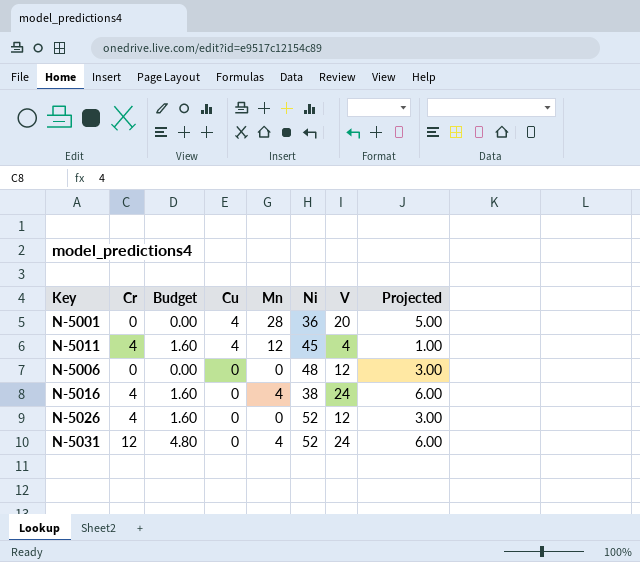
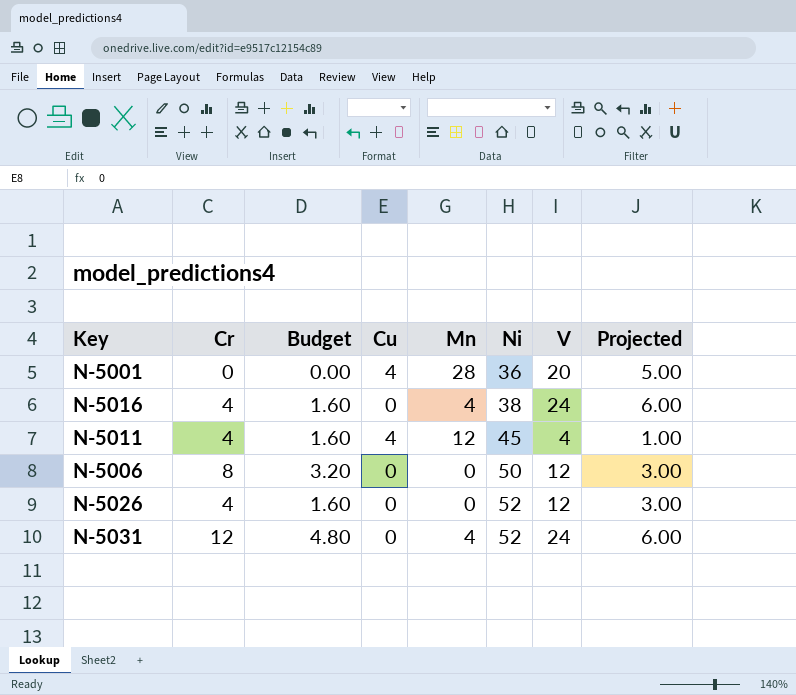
row order: Cu descending -> Ni ascending
N-5006 | Cr: 0 -> 8
N-5006 | Budget: 0.00 -> 3.20
N-5006 | Ni: 48 -> 50

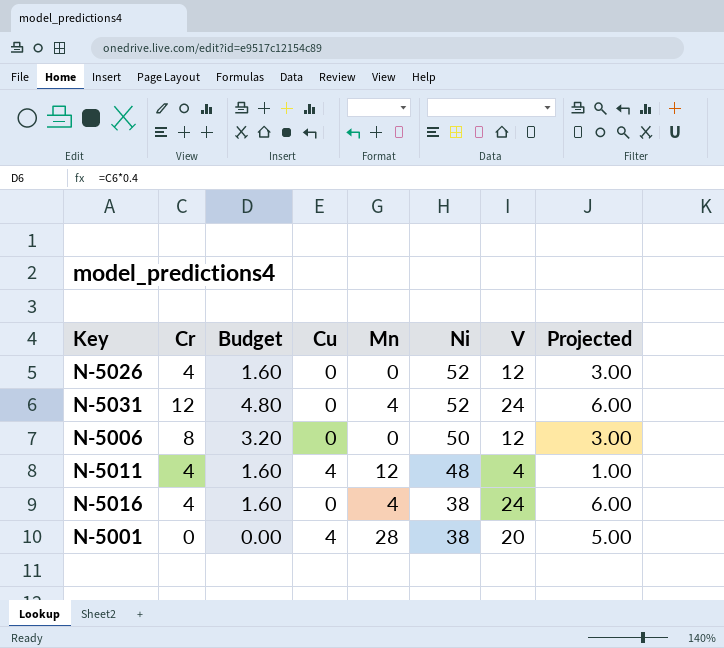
row order: Ni ascending -> Ni descending
N-5011 | Ni: 45 -> 48
N-5001 | Ni: 36 -> 38

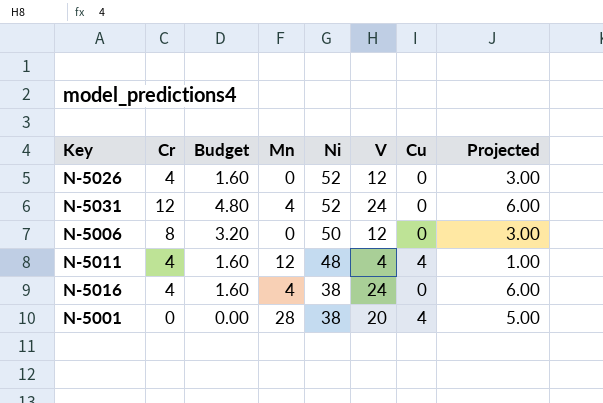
column Cu | position: 4 -> 7

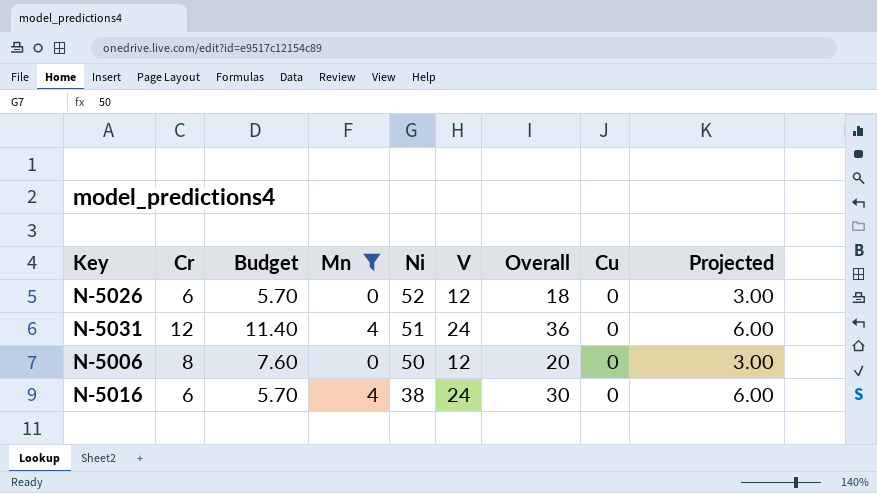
filter: none -> Mn <= 4
column Budget | formula: [Cr] * 0.4 -> [Cr] * 0.95
column Overall | formula: none -> [Cr] + [V]
N-5026 | Cr: 4 -> 6
N-5031 | Ni: 52 -> 51
N-5016 | Cr: 4 -> 6

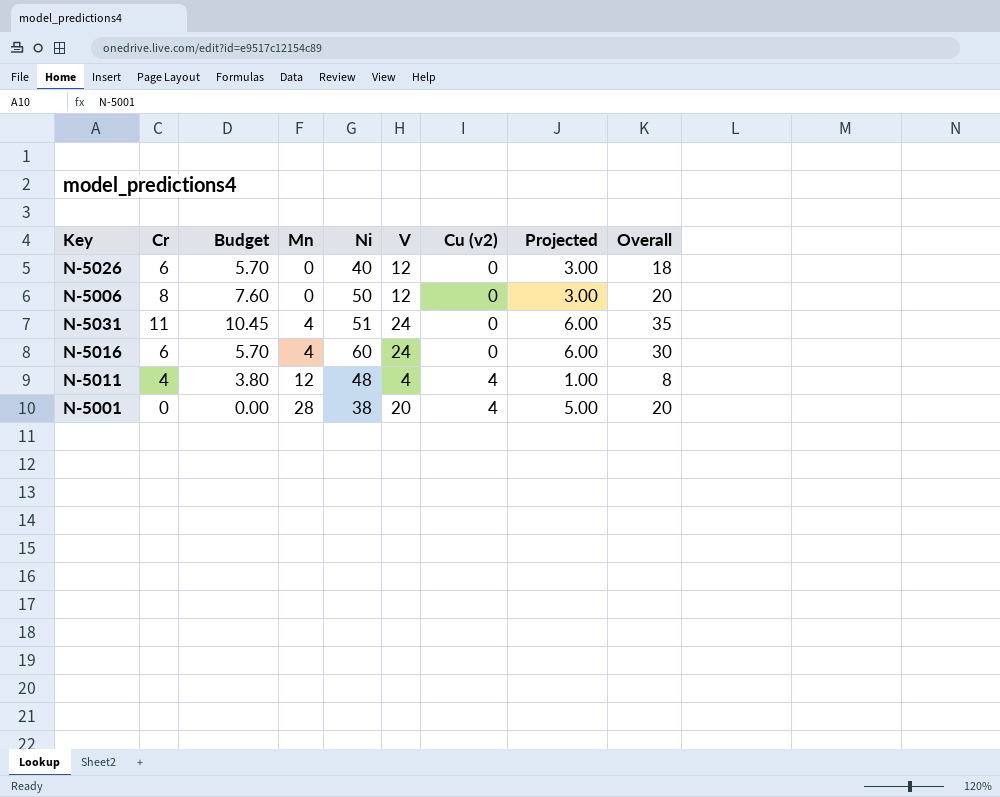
filter: Mn <= 4 -> none
row order: Ni descending -> Mn ascending
column name: Cu -> Cu (v2)
column Overall | position: 7 -> 9
N-5026 | Ni: 52 -> 40
N-5031 | Cr: 12 -> 11
N-5031 | Budget: 11.40 -> 10.45
N-5031 | Overall: 36 -> 35
N-5016 | Ni: 38 -> 60

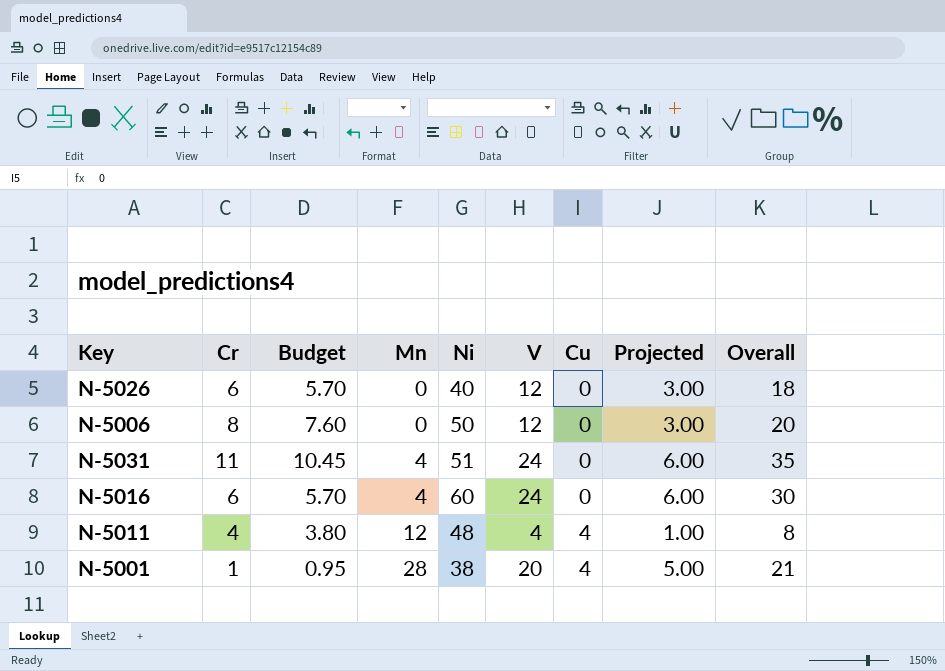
column name: Cu (v2) -> Cu
N-5001 | Cr: 0 -> 1
N-5001 | Budget: 0.00 -> 0.95
N-5001 | Overall: 20 -> 21

